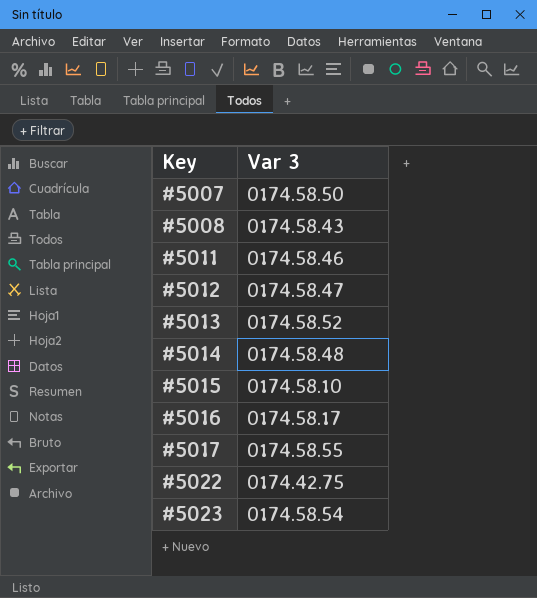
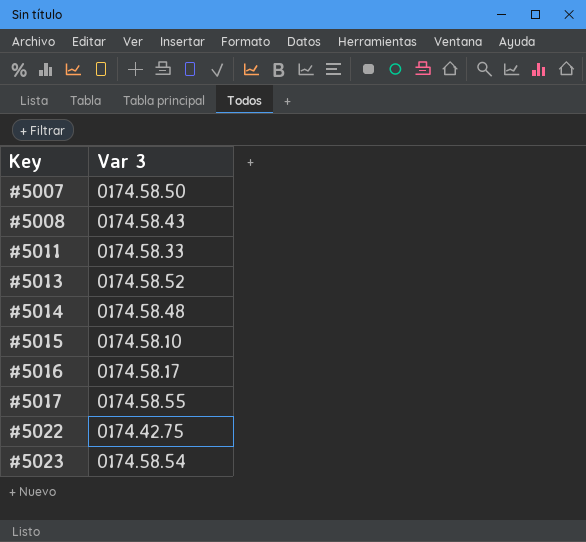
row #5012: 0174.58.47 -> none
#5011 | Var 3: 0174.58.46 -> 0174.58.33

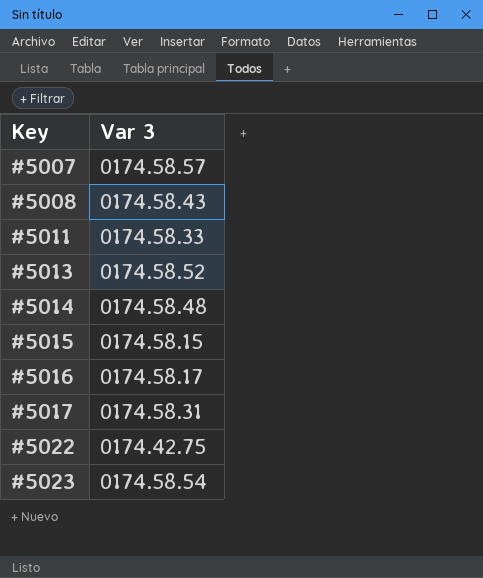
#5007 | Var 3: 0174.58.50 -> 0174.58.57
#5015 | Var 3: 0174.58.10 -> 0174.58.15
#5017 | Var 3: 0174.58.55 -> 0174.58.31

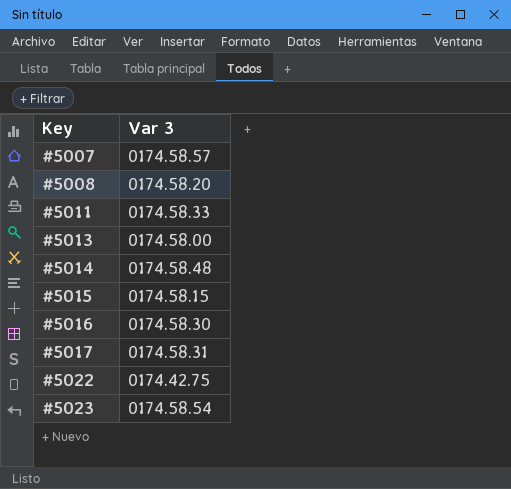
#5008 | Var 3: 0174.58.43 -> 0174.58.20
#5013 | Var 3: 0174.58.52 -> 0174.58.00
#5016 | Var 3: 0174.58.17 -> 0174.58.30

